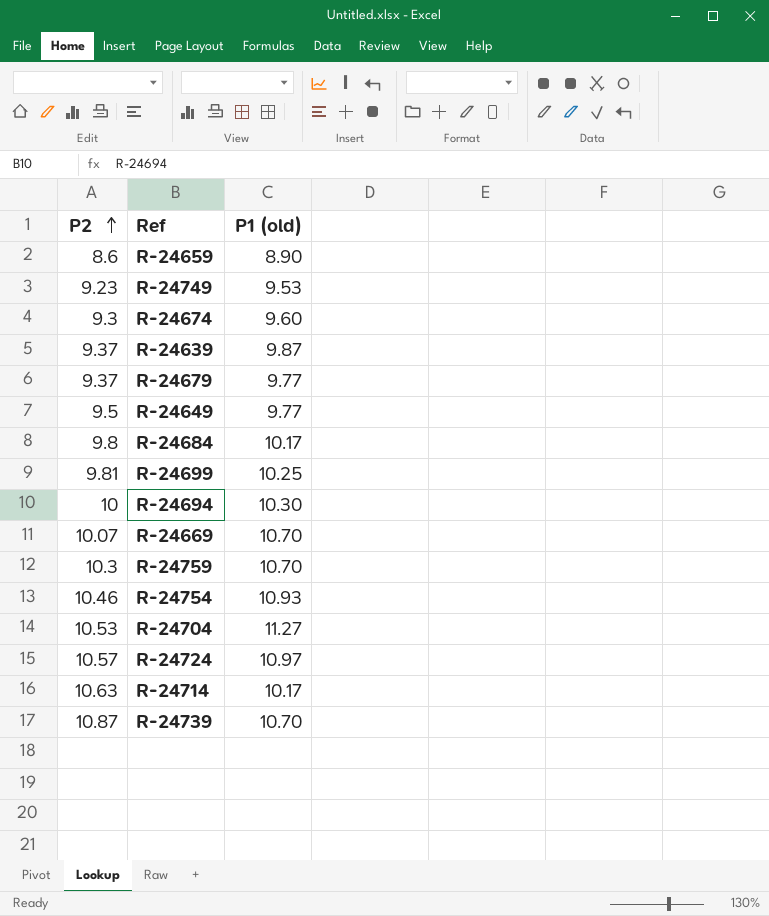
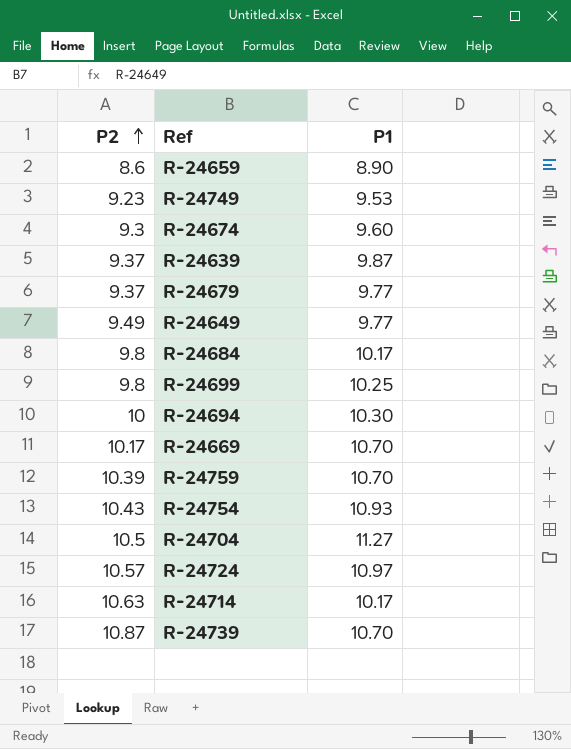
column name: P1 (old) -> P1
R-24649 | P2: 9.5 -> 9.49
R-24699 | P2: 9.81 -> 9.8
R-24669 | P2: 10.07 -> 10.17
R-24759 | P2: 10.3 -> 10.39
R-24754 | P2: 10.46 -> 10.43
R-24704 | P2: 10.53 -> 10.5

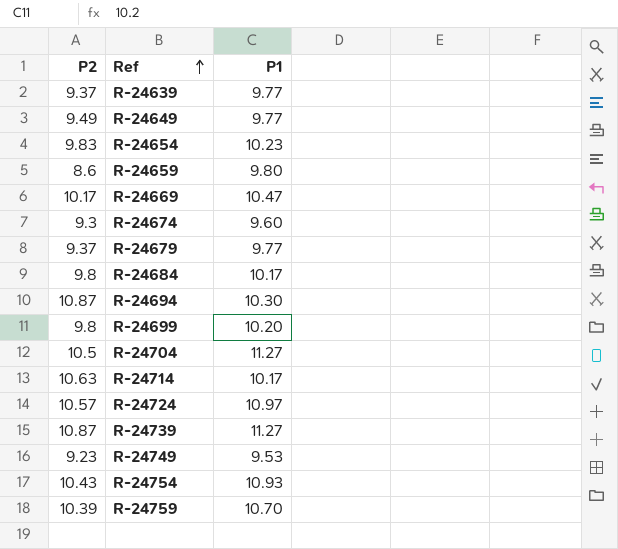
row order: P2 ascending -> Ref ascending
R-24639 | P1: 9.87 -> 9.77
row R-24654: none -> 9.83 | 10.23
R-24659 | P1: 8.90 -> 9.80
R-24669 | P1: 10.70 -> 10.47
R-24694 | P2: 10 -> 10.87
R-24699 | P1: 10.25 -> 10.20
R-24739 | P1: 10.70 -> 11.27

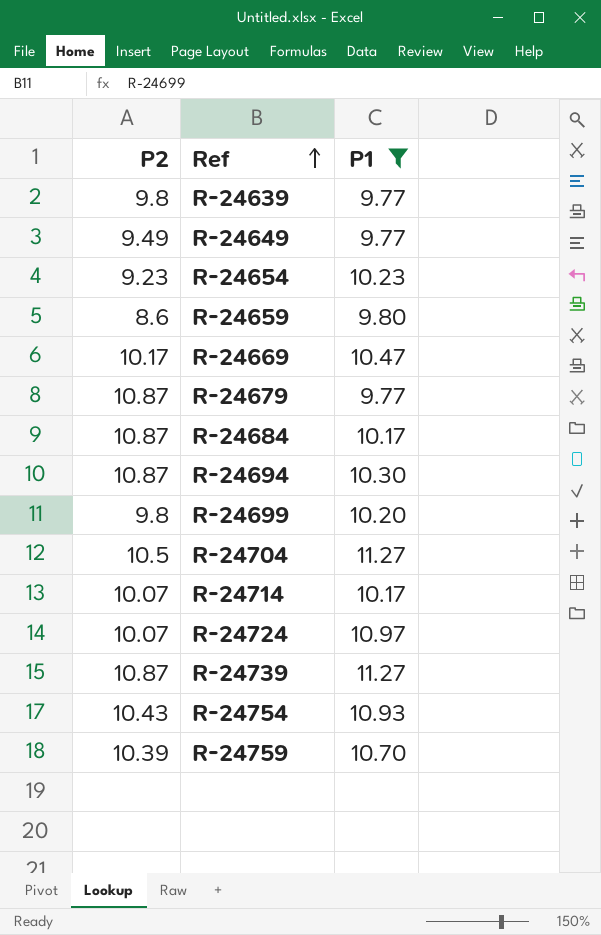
filter: none -> P1 >= 9.77
R-24639 | P2: 9.37 -> 9.8
R-24654 | P2: 9.83 -> 9.23
R-24679 | P2: 9.37 -> 10.87
R-24684 | P2: 9.8 -> 10.87
R-24714 | P2: 10.63 -> 10.07
R-24724 | P2: 10.57 -> 10.07

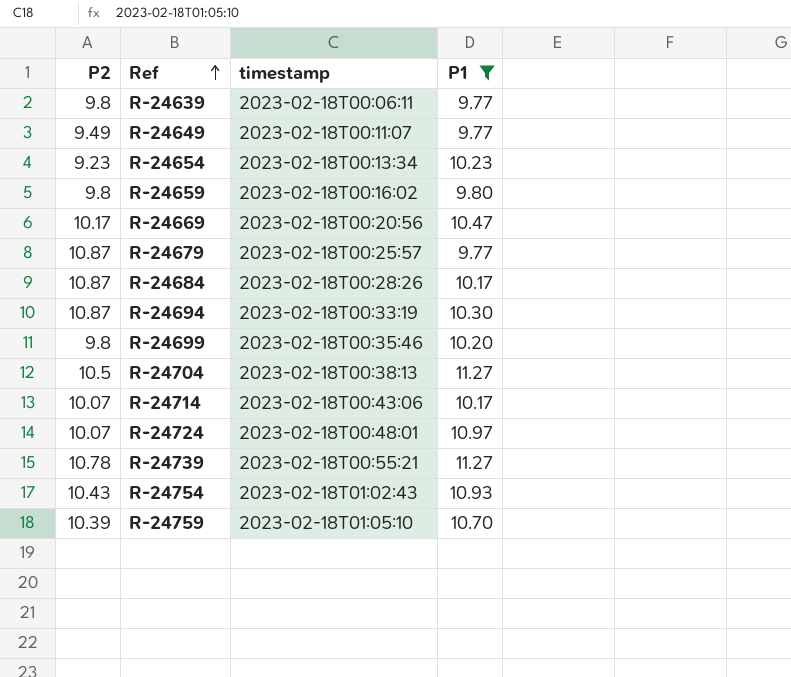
column timestamp | position: none -> 3
R-24659 | P2: 8.6 -> 9.8
R-24739 | P2: 10.87 -> 10.78

